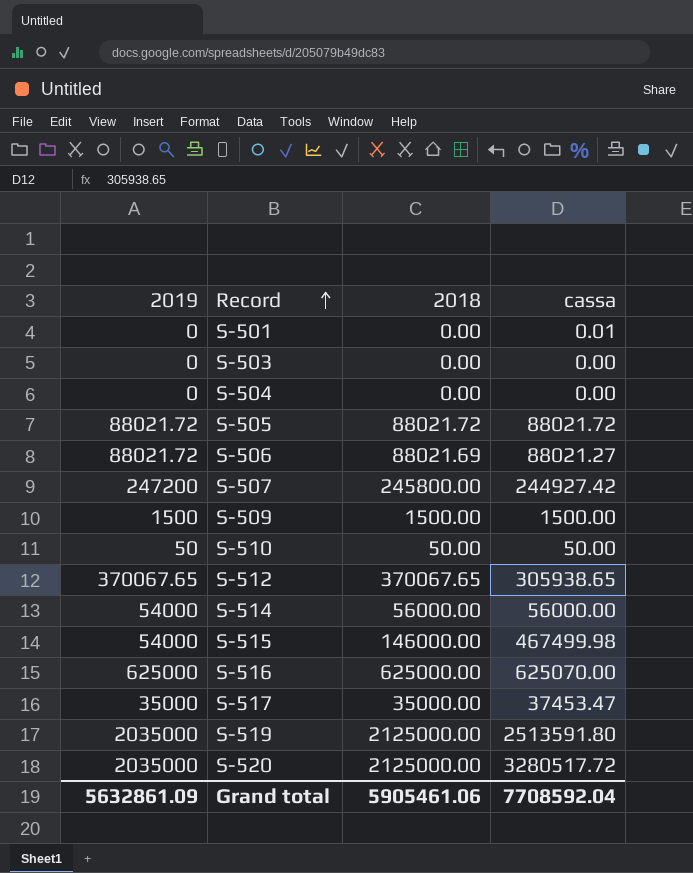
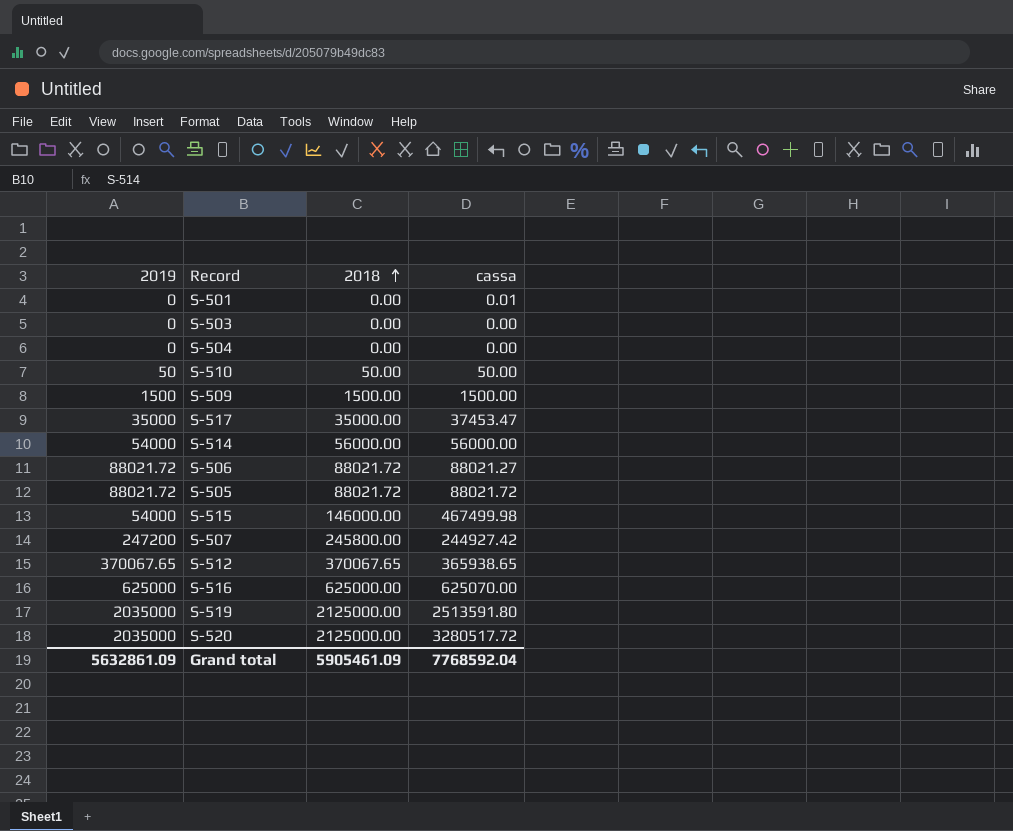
row order: Record ascending -> 2018 ascending
S-506 | 2018: 88021.69 -> 88021.72
S-512 | cassa: 305938.65 -> 365938.65
Grand total | 2018: 5905461.06 -> 5905461.09
Grand total | cassa: 7708592.04 -> 7768592.04

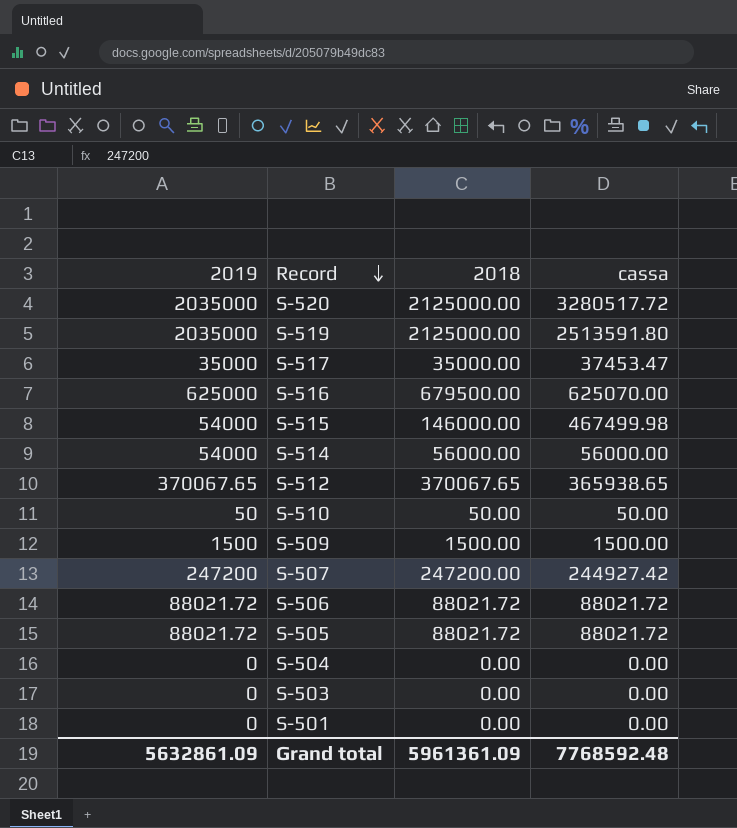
row order: 2018 ascending -> Record descending
S-516 | 2018: 625000.00 -> 679500.00
S-507 | 2018: 245800.00 -> 247200.00
S-506 | cassa: 88021.27 -> 88021.72
S-501 | cassa: 0.01 -> 0.00
Grand total | 2018: 5905461.09 -> 5961361.09
Grand total | cassa: 7768592.04 -> 7768592.48

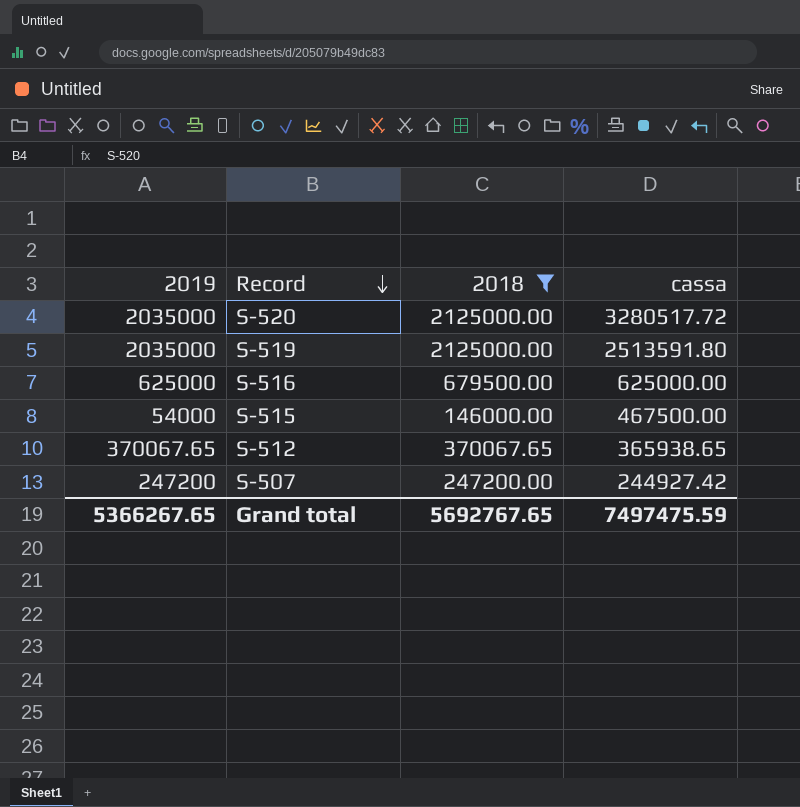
filter: none -> 2018 >= 146000.00
S-516 | cassa: 625070.00 -> 625000.00
S-515 | cassa: 467499.98 -> 467500.00
Grand total | 2019: 5632861.09 -> 5366267.65
Grand total | 2018: 5961361.09 -> 5692767.65
Grand total | cassa: 7768592.48 -> 7497475.59

